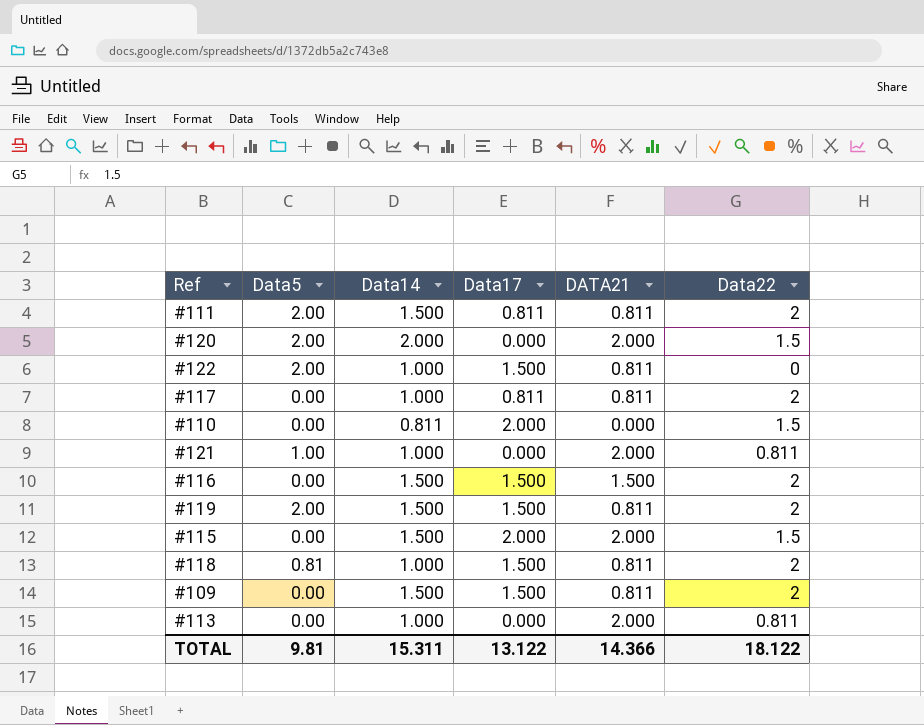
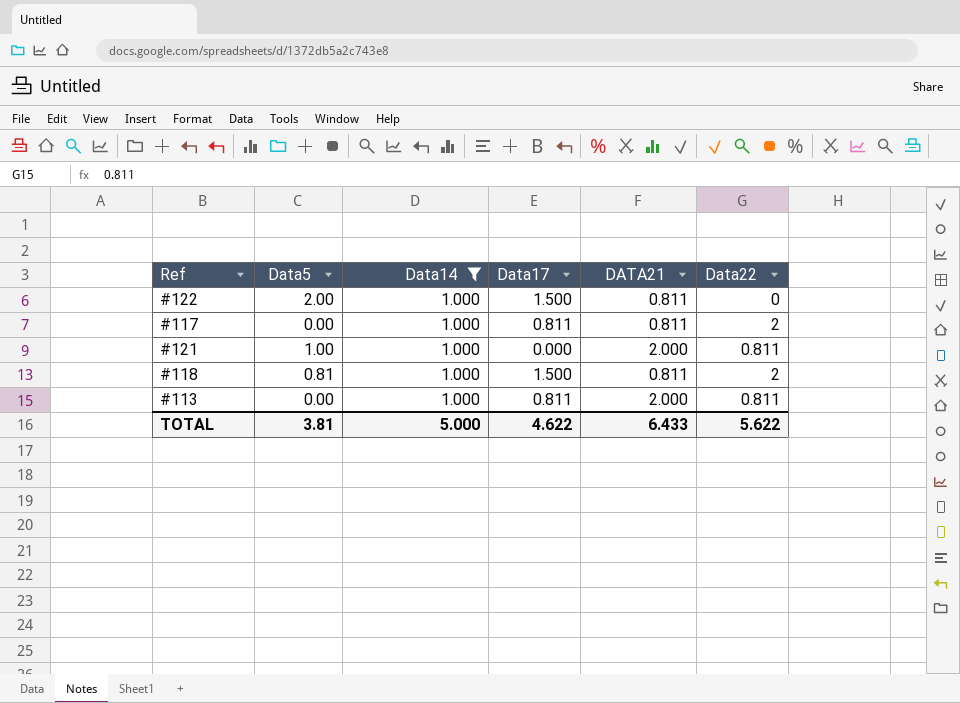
filter: none -> Data14 = 1.000
#113 | Data17: 0.000 -> 0.811
TOTAL | Data5: 9.81 -> 3.81
TOTAL | Data14: 15.311 -> 5.000
TOTAL | Data17: 13.122 -> 4.622
TOTAL | DATA21: 14.366 -> 6.433
TOTAL | Data22: 18.122 -> 5.622

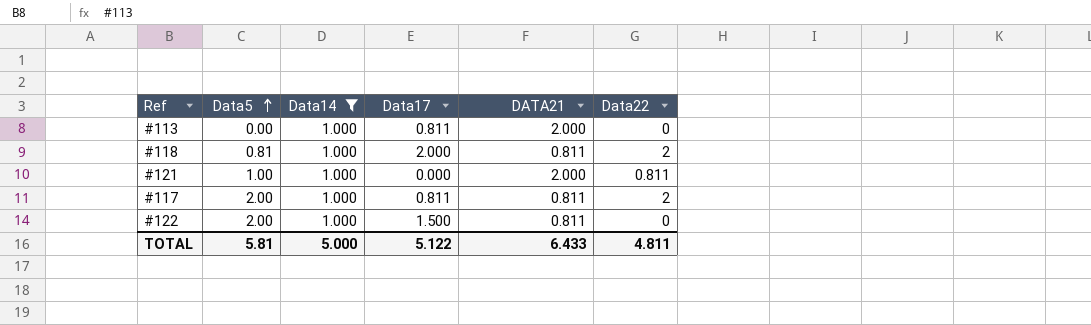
row order: none -> Data5 ascending
#113 | Data22: 0.811 -> 0
#118 | Data17: 1.500 -> 2.000
#117 | Data5: 0.00 -> 2.00
TOTAL | Data5: 3.81 -> 5.81
TOTAL | Data17: 4.622 -> 5.122
TOTAL | Data22: 5.622 -> 4.811

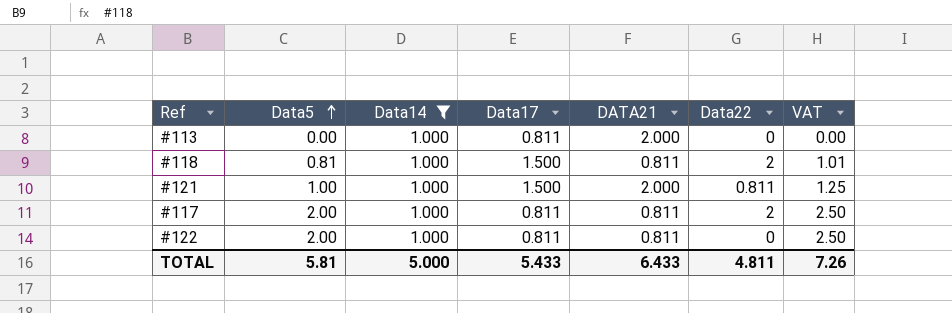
column VAT | formula: none -> [Data5] * 1.25
#118 | Data17: 2.000 -> 1.500
#121 | Data17: 0.000 -> 1.500
#122 | Data17: 1.500 -> 0.811
TOTAL | Data17: 5.122 -> 5.433

